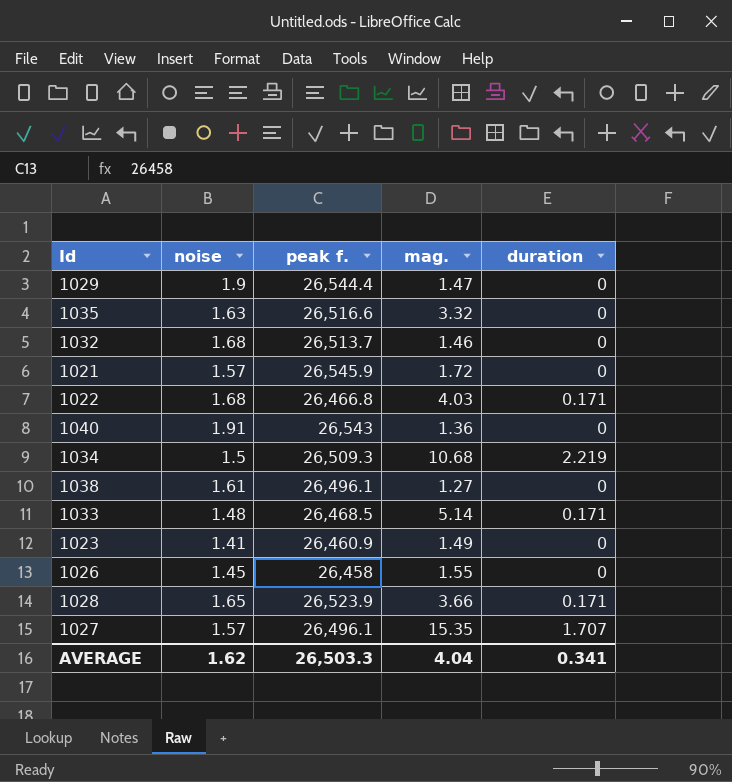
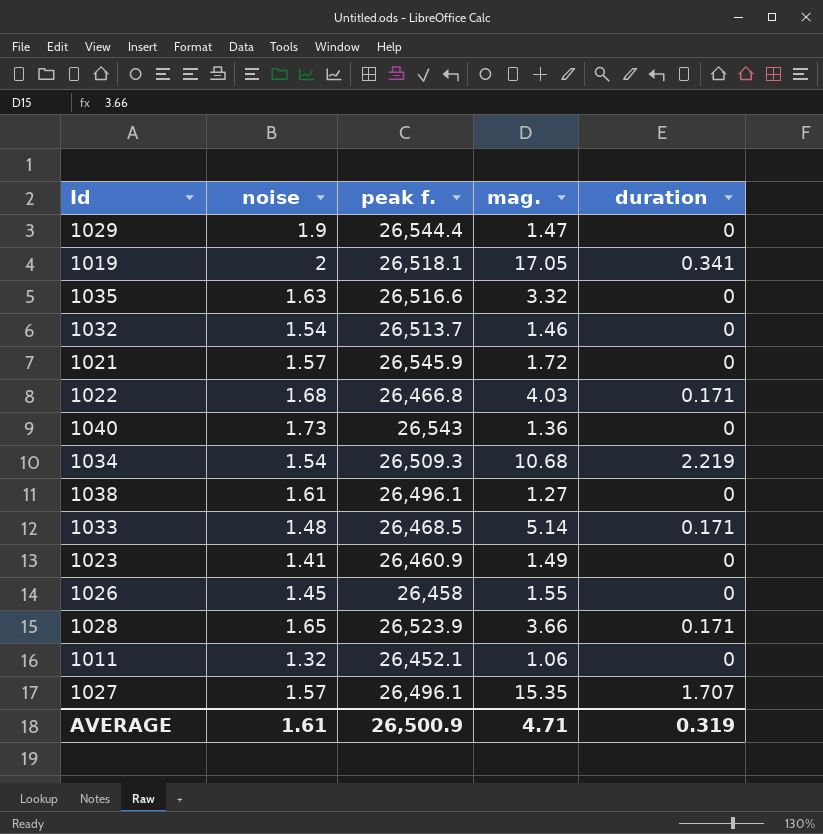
row 1019: none -> 2 | 26,518.1 | 17.05 | 0.341
1032 | noise: 1.68 -> 1.54
1040 | noise: 1.91 -> 1.73
1034 | noise: 1.5 -> 1.54
row 1011: none -> 1.32 | 26,452.1 | 1.06 | 0
AVERAGE | noise: 1.62 -> 1.61
AVERAGE | peak f.: 26,503.3 -> 26,500.9
AVERAGE | mag.: 4.04 -> 4.71
AVERAGE | duration: 0.341 -> 0.319

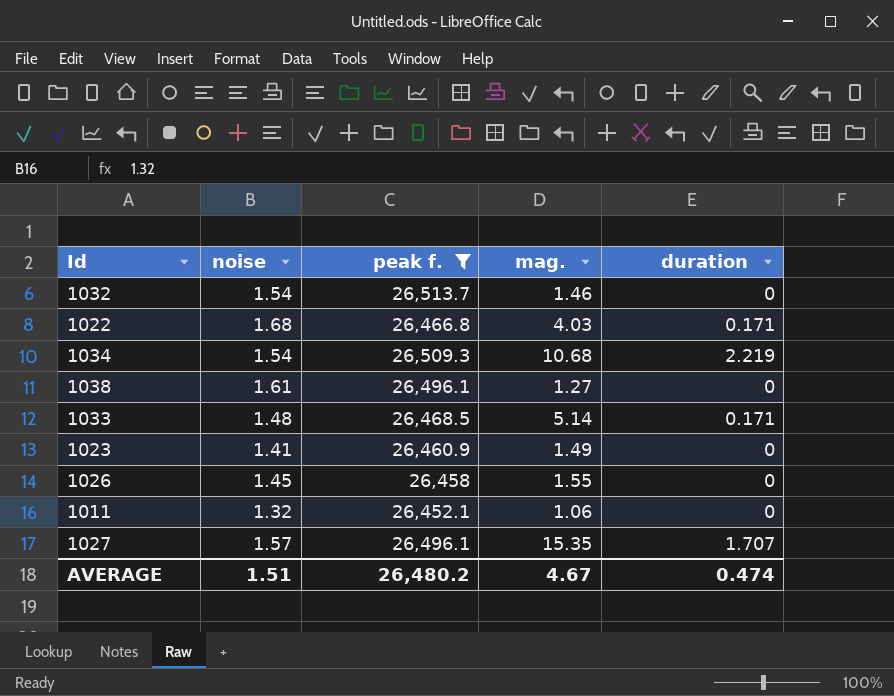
filter: none -> peak f. <= 26,513.7
AVERAGE | noise: 1.61 -> 1.51
AVERAGE | peak f.: 26,500.9 -> 26,480.2
AVERAGE | mag.: 4.71 -> 4.67
AVERAGE | duration: 0.319 -> 0.474

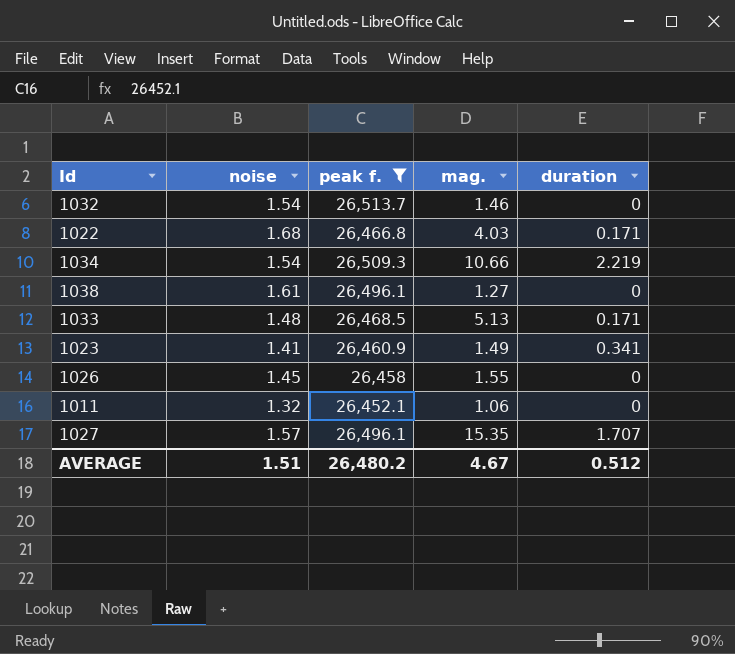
1034 | mag.: 10.68 -> 10.66
1033 | mag.: 5.14 -> 5.13
1023 | duration: 0 -> 0.341
AVERAGE | duration: 0.474 -> 0.512

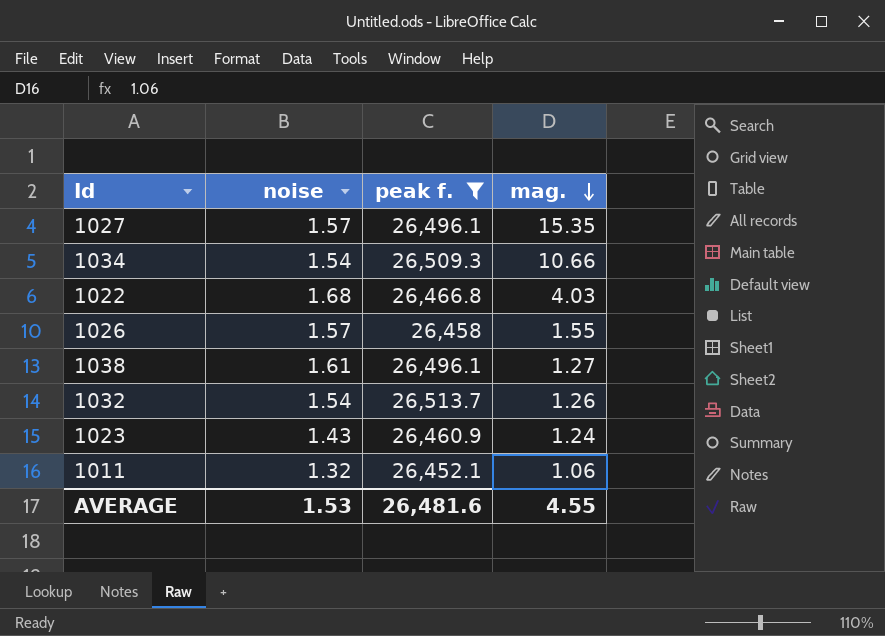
row order: none -> mag. descending
column duration | position: 5 -> none
row 1033: 1.48 | 26,468.5 | 5.13 | 0.171 -> none
1026 | noise: 1.45 -> 1.57
1032 | mag.: 1.46 -> 1.26
1023 | noise: 1.41 -> 1.43
1023 | mag.: 1.49 -> 1.24
AVERAGE | noise: 1.51 -> 1.53
AVERAGE | peak f.: 26,480.2 -> 26,481.6
AVERAGE | mag.: 4.67 -> 4.55

